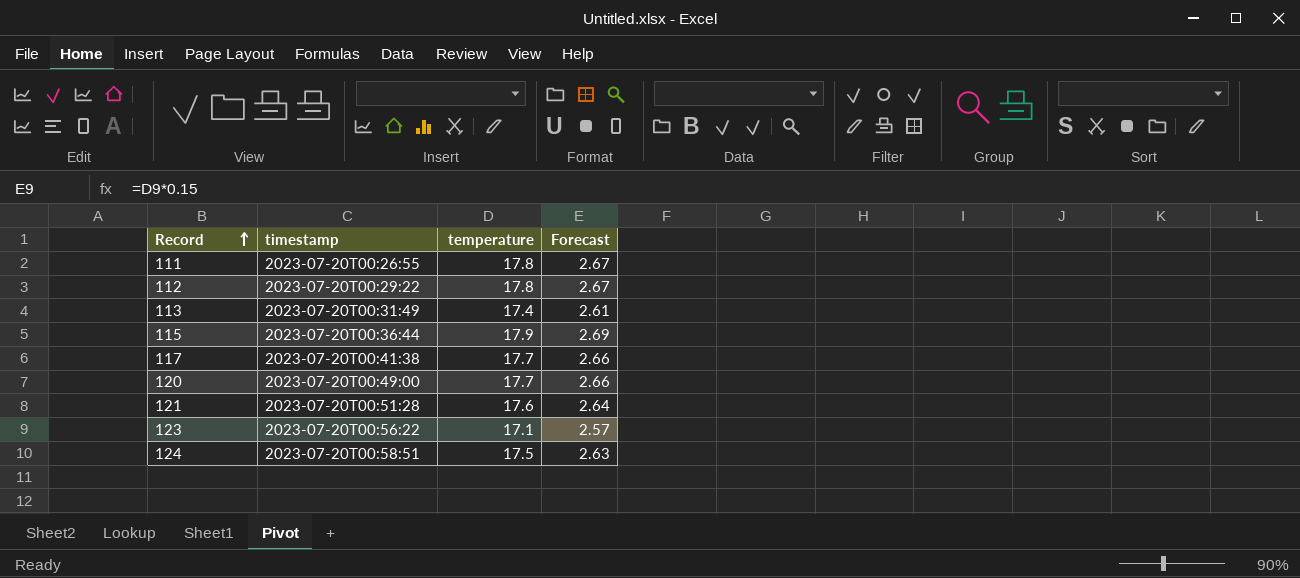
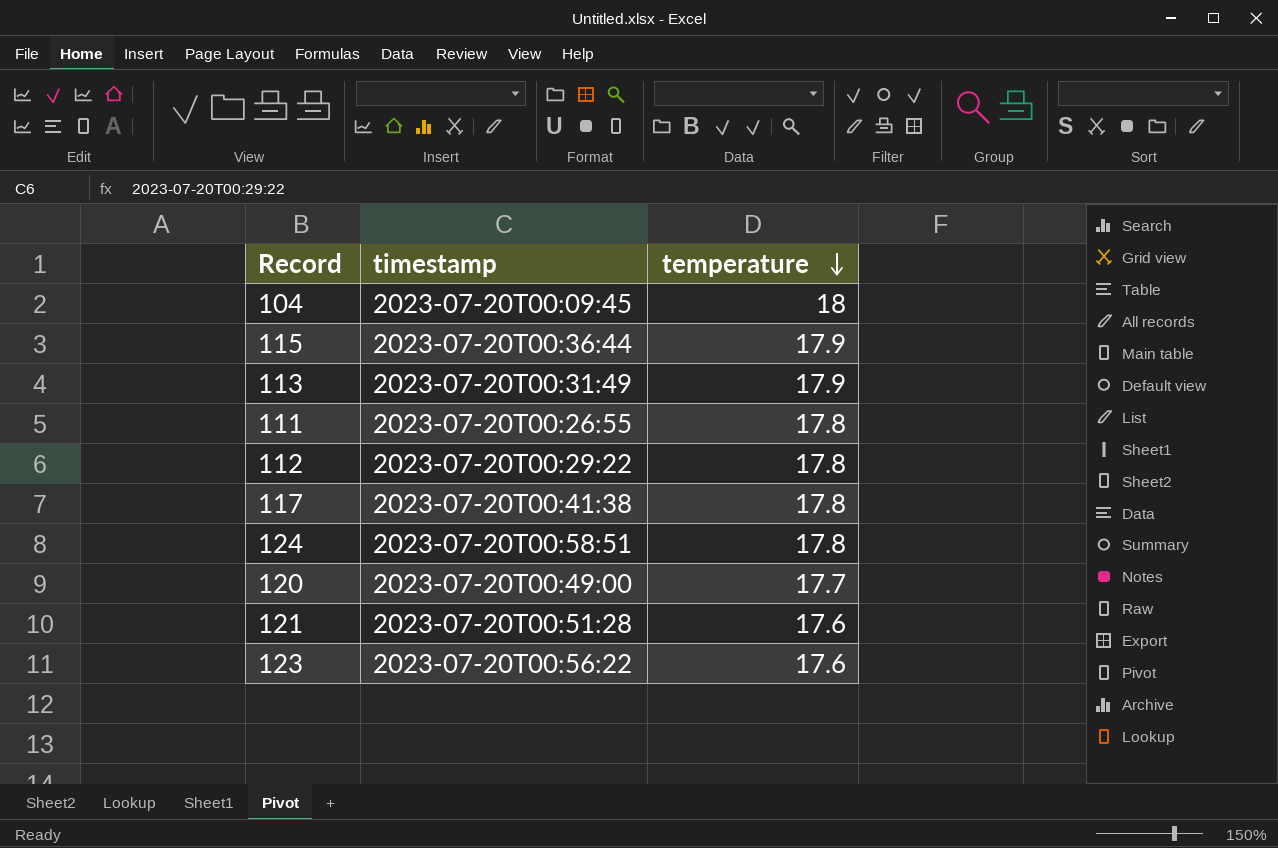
row order: Record ascending -> temperature descending
column Forecast | formula: [temperature] * 0.15 -> none
row 104: none -> 2023-07-20T00:09:45 | 18
113 | temperature: 17.4 -> 17.9
117 | temperature: 17.7 -> 17.8
124 | temperature: 17.5 -> 17.8
123 | temperature: 17.1 -> 17.6

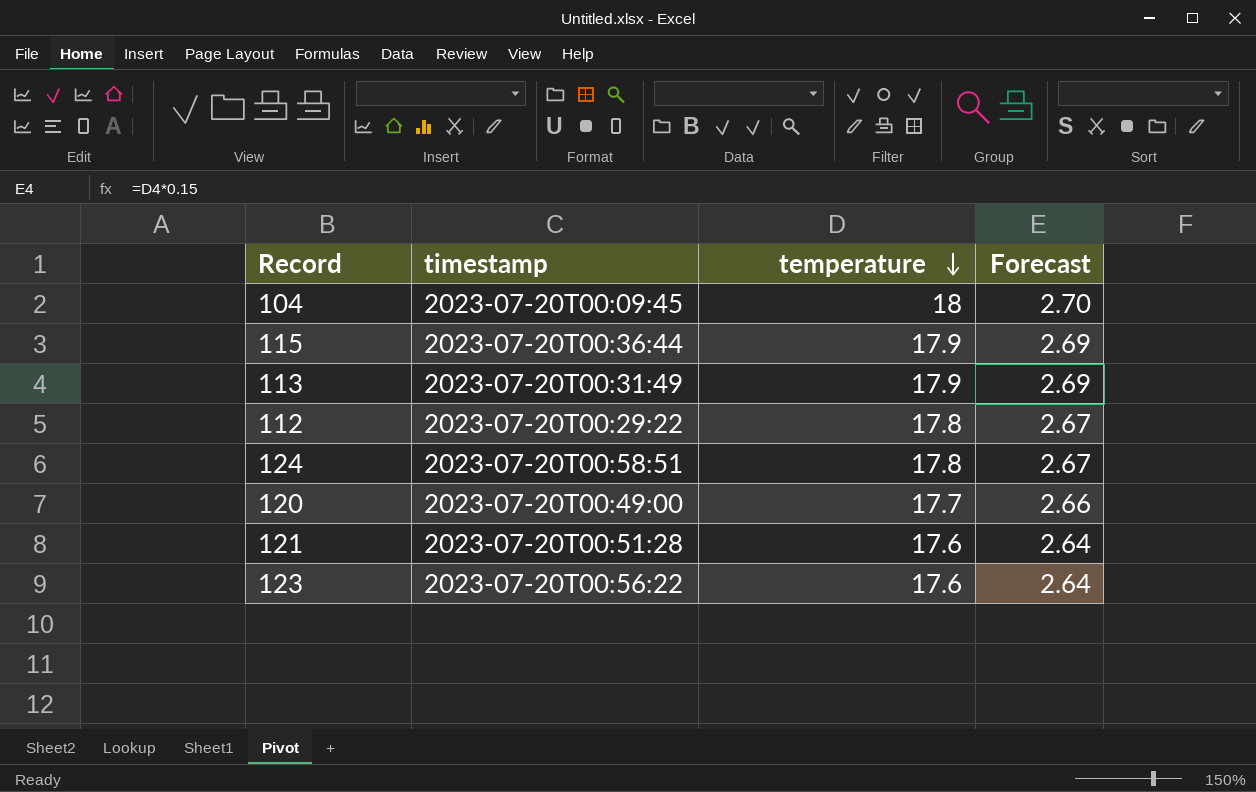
column Forecast | formula: none -> [temperature] * 0.15
row 111: 2023-07-20T00:26:55 | 17.8 -> none
row 117: 2023-07-20T00:41:38 | 17.8 -> none

